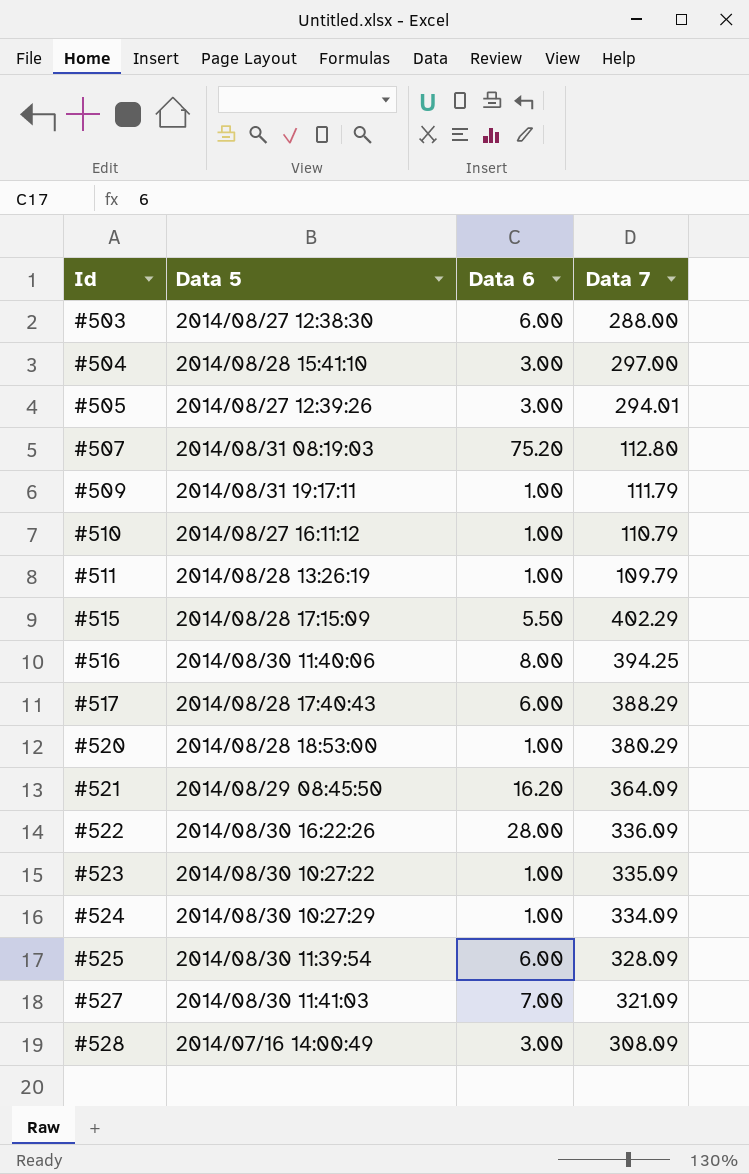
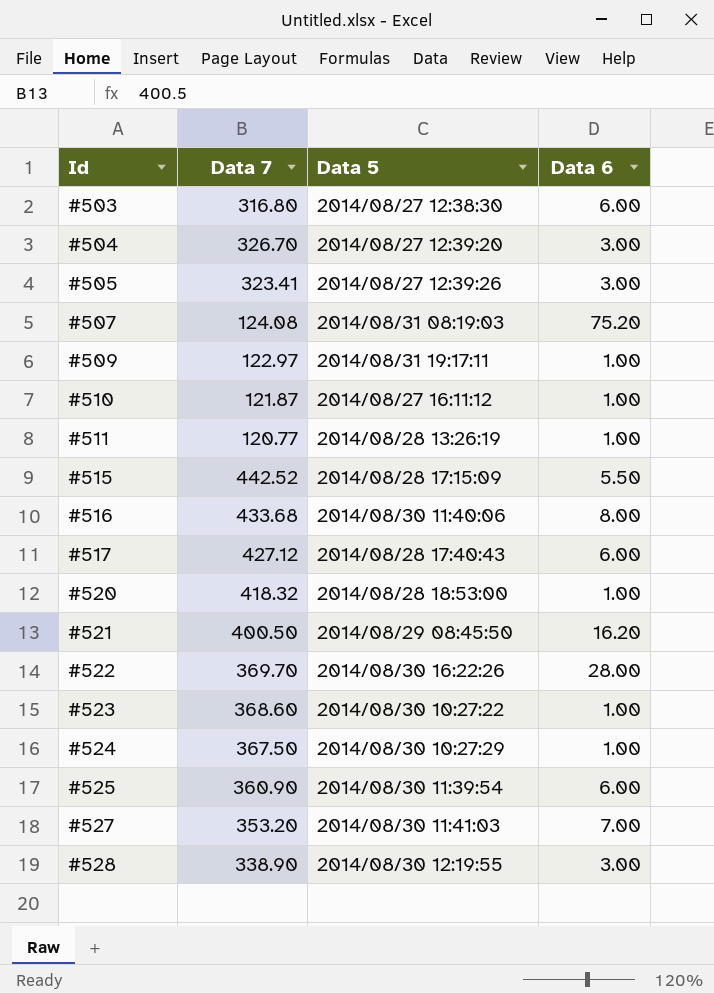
column Data 7 | position: 4 -> 2
#503 | Data 7: 288.00 -> 316.80
#504 | Data 7: 297.00 -> 326.70
#504 | Data 5: 2014/08/28 15:41:10 -> 2014/08/27 12:39:20
#505 | Data 7: 294.01 -> 323.41
#507 | Data 7: 112.80 -> 124.08
#509 | Data 7: 111.79 -> 122.97
#510 | Data 7: 110.79 -> 121.87
#511 | Data 7: 109.79 -> 120.77
#515 | Data 7: 402.29 -> 442.52
#516 | Data 7: 394.25 -> 433.68
#517 | Data 7: 388.29 -> 427.12
#520 | Data 7: 380.29 -> 418.32
#521 | Data 7: 364.09 -> 400.50
#522 | Data 7: 336.09 -> 369.70
#523 | Data 7: 335.09 -> 368.60
#524 | Data 7: 334.09 -> 367.50
#525 | Data 7: 328.09 -> 360.90
#527 | Data 7: 321.09 -> 353.20
#528 | Data 7: 308.09 -> 338.90
#528 | Data 5: 2014/07/16 14:00:49 -> 2014/08/30 12:19:55

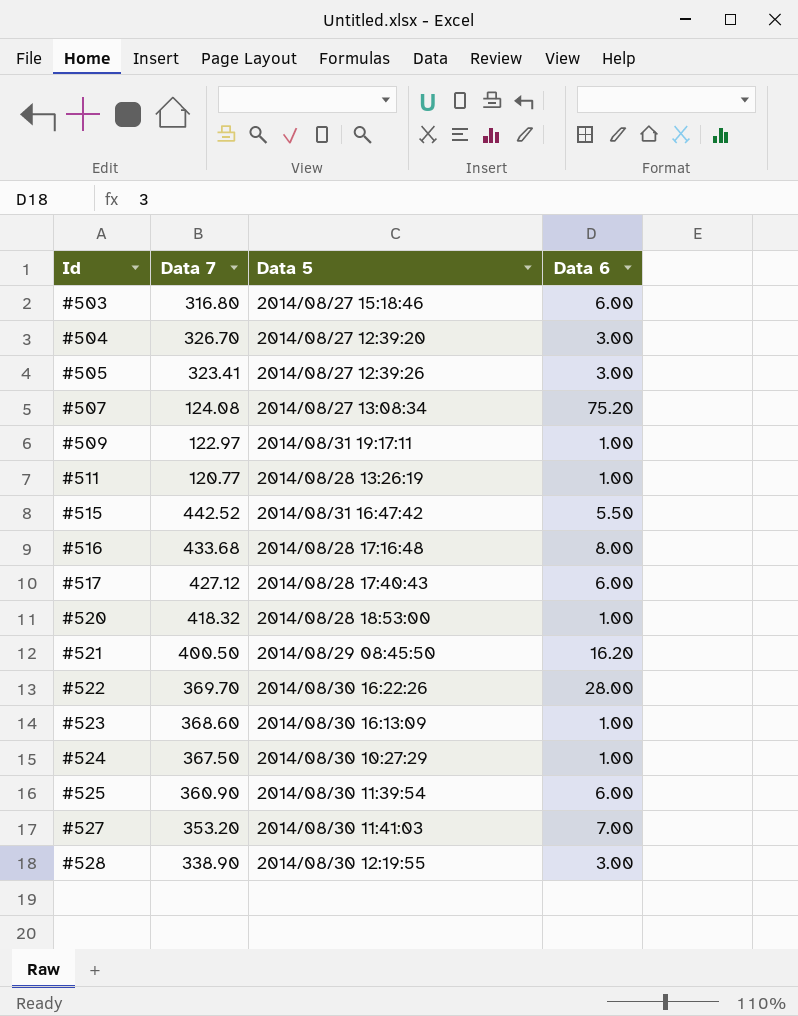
row #510: 121.87 | 2014/08/27 16:11:12 | 1.00 -> none
#503 | Data 5: 2014/08/27 12:38:30 -> 2014/08/27 15:18:46
#507 | Data 5: 2014/08/31 08:19:03 -> 2014/08/27 13:08:34
#515 | Data 5: 2014/08/28 17:15:09 -> 2014/08/31 16:47:42
#516 | Data 5: 2014/08/30 11:40:06 -> 2014/08/28 17:16:48
#523 | Data 5: 2014/08/30 10:27:22 -> 2014/08/30 16:13:09

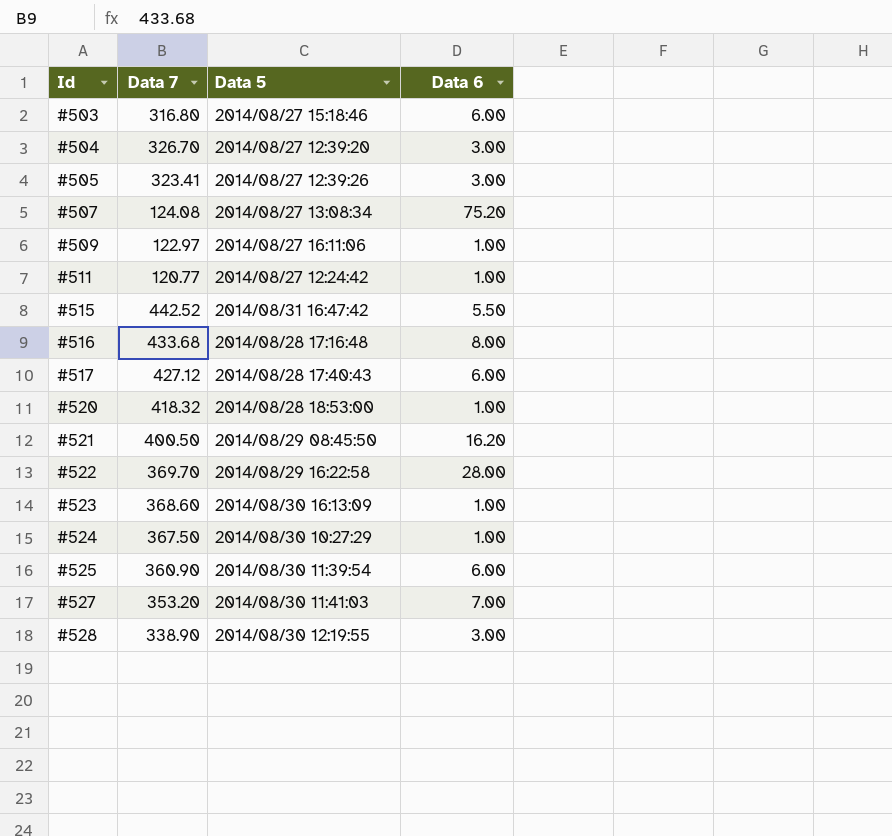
#509 | Data 5: 2014/08/31 19:17:11 -> 2014/08/27 16:11:06
#511 | Data 5: 2014/08/28 13:26:19 -> 2014/08/27 12:24:42
#522 | Data 5: 2014/08/30 16:22:26 -> 2014/08/29 16:22:58

